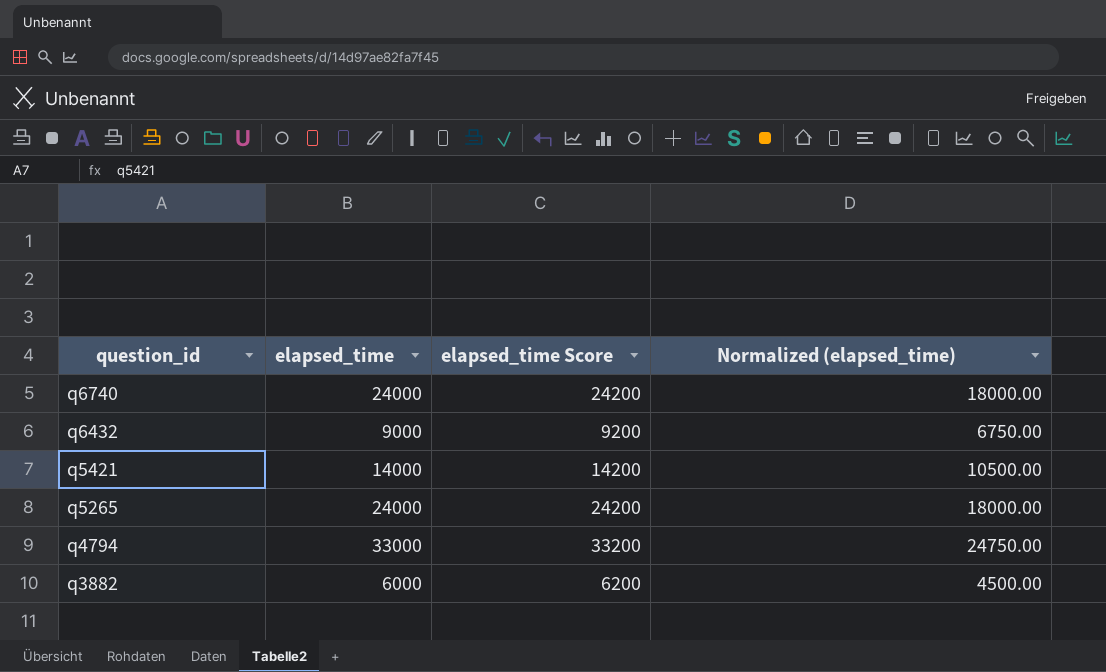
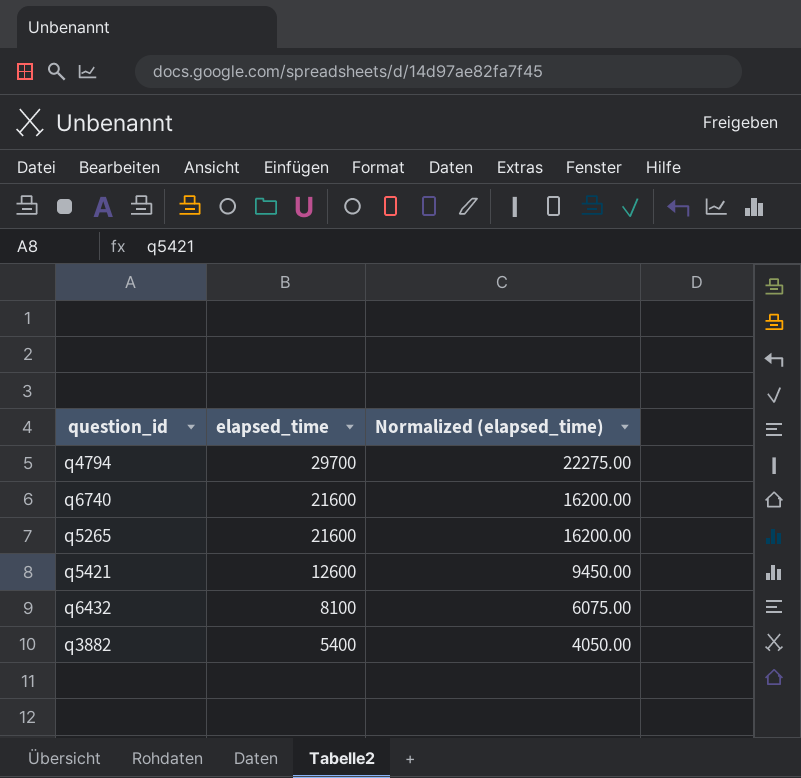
row order: question_id descending -> elapsed_time descending
column elapsed_time Score | formula: [elapsed_time] + 200 -> none
q4794 | elapsed_time: 33000 -> 29700
q4794 | Normalized (elapsed_time): 24750.00 -> 22275.00
q6740 | elapsed_time: 24000 -> 21600
q6740 | Normalized (elapsed_time): 18000.00 -> 16200.00
q5265 | elapsed_time: 24000 -> 21600
q5265 | Normalized (elapsed_time): 18000.00 -> 16200.00
q5421 | elapsed_time: 14000 -> 12600
q5421 | Normalized (elapsed_time): 10500.00 -> 9450.00
q6432 | elapsed_time: 9000 -> 8100
q6432 | Normalized (elapsed_time): 6750.00 -> 6075.00
q3882 | elapsed_time: 6000 -> 5400
q3882 | Normalized (elapsed_time): 4500.00 -> 4050.00

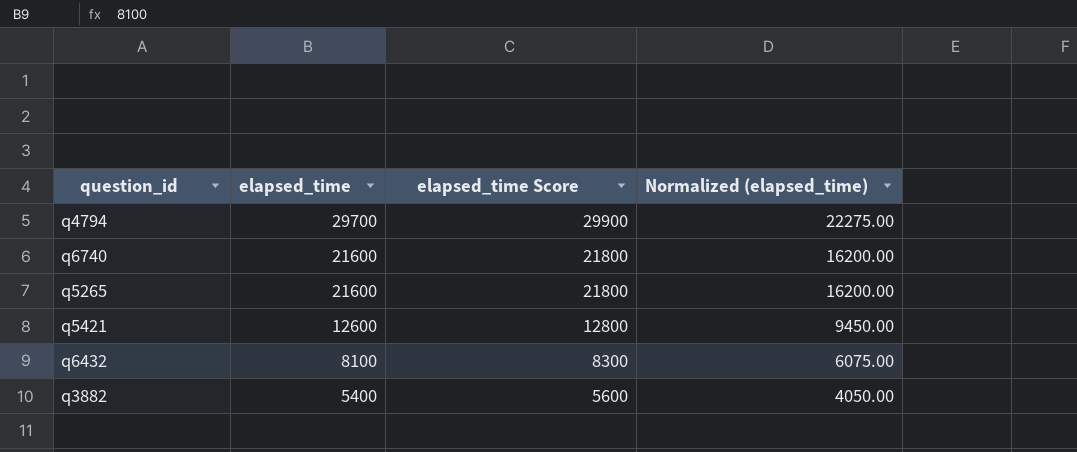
column elapsed_time Score | formula: none -> [elapsed_time] + 200

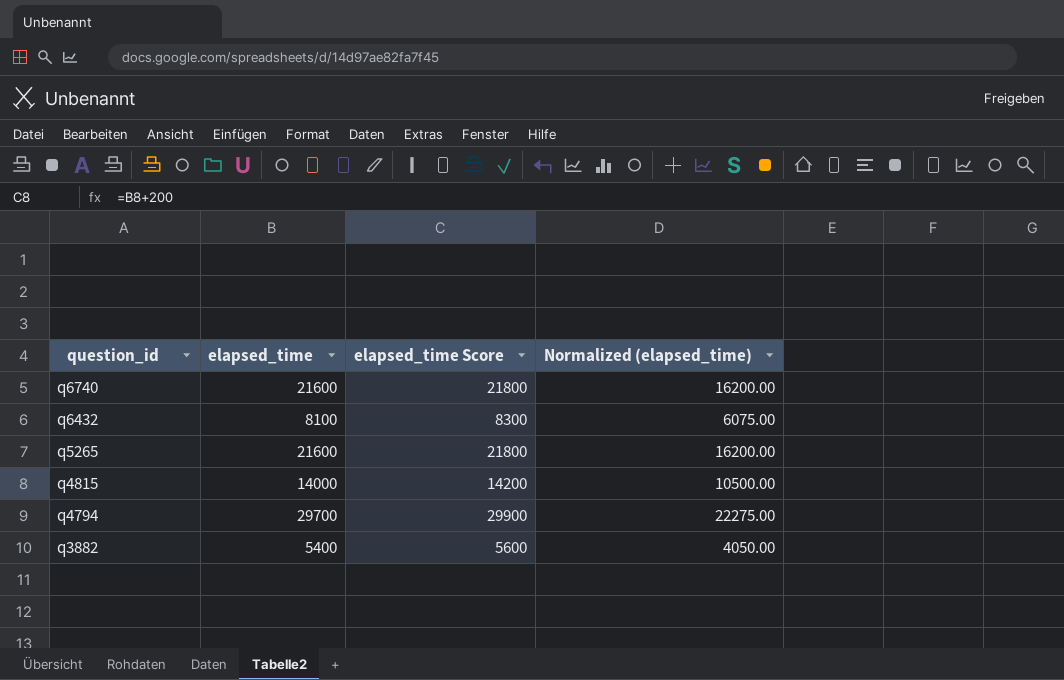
row order: elapsed_time descending -> question_id descending
row q5421: 12600 | 12800 | 9450.00 -> none
row q4815: none -> 14000 | 14200 | 10500.00

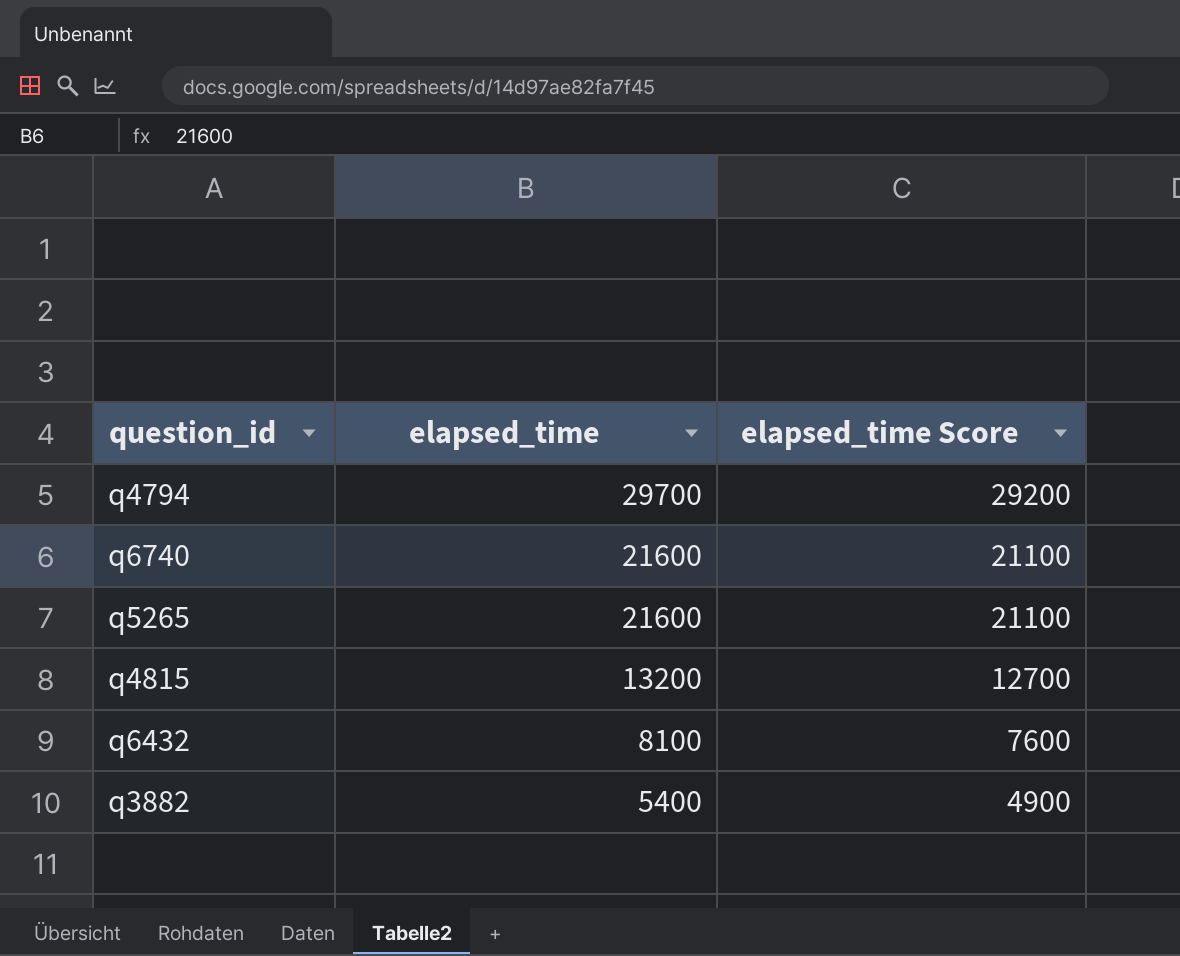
row order: question_id descending -> elapsed_time descending
column Normalized (elapsed_time) | formula: [elapsed_time] * 0.75 -> none
column elapsed_time Score | formula: [elapsed_time] + 200 -> [elapsed_time] - 500
q4815 | elapsed_time: 14000 -> 13200

